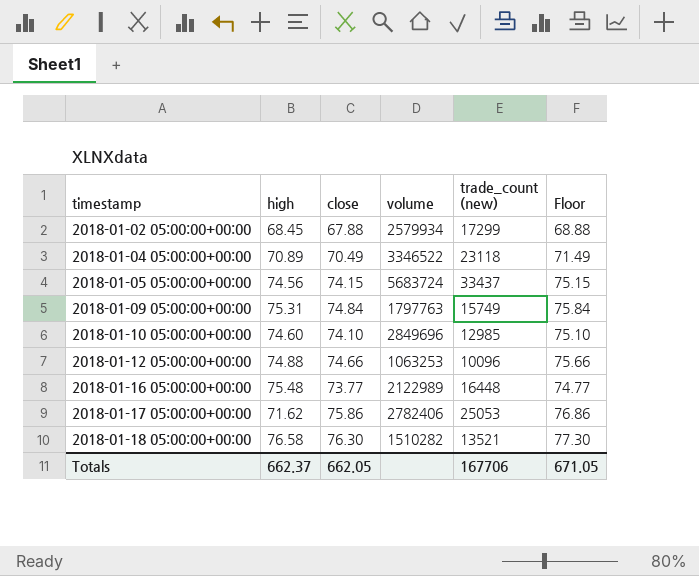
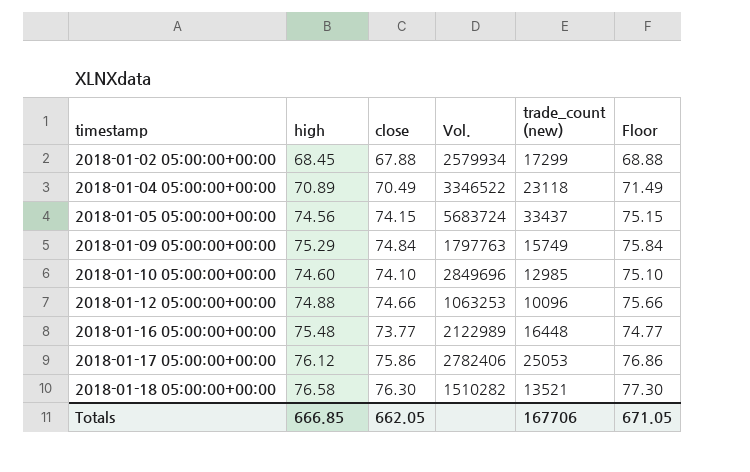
column name: volume -> Vol.
2018-01-09 05:00:00+00:00 | high: 75.31 -> 75.29
2018-01-17 05:00:00+00:00 | high: 71.62 -> 76.12
Totals | high: 662.37 -> 666.85

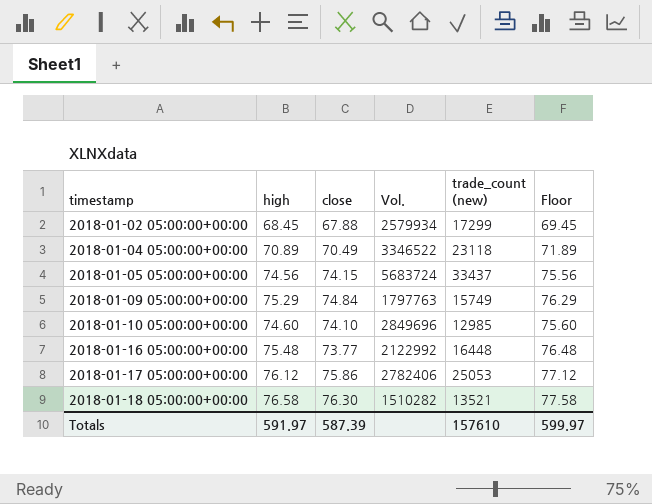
column Floor | formula: [close] + 1 -> [high] + 1
row 2018-01-12 05:00:00+00:00: 74.88 | 74.66 | 1063253 | 10096 | 75.66 -> none
2018-01-16 05:00:00+00:00 | Vol.: 2122989 -> 2122992
Totals | high: 666.85 -> 591.97
Totals | close: 662.05 -> 587.39
Totals | trade_count (new): 167706 -> 157610
Totals | Floor: 671.05 -> 599.97

